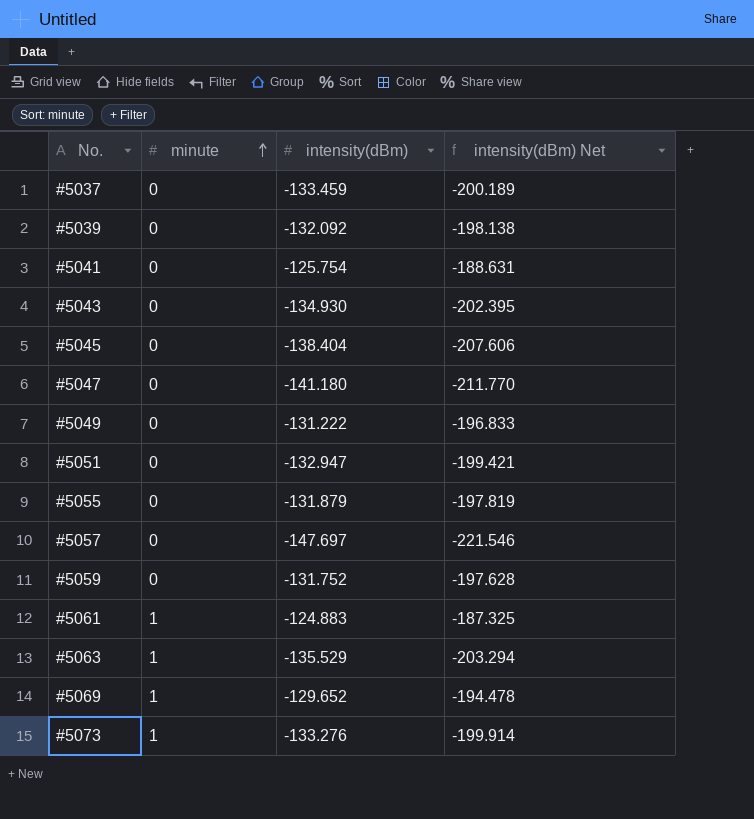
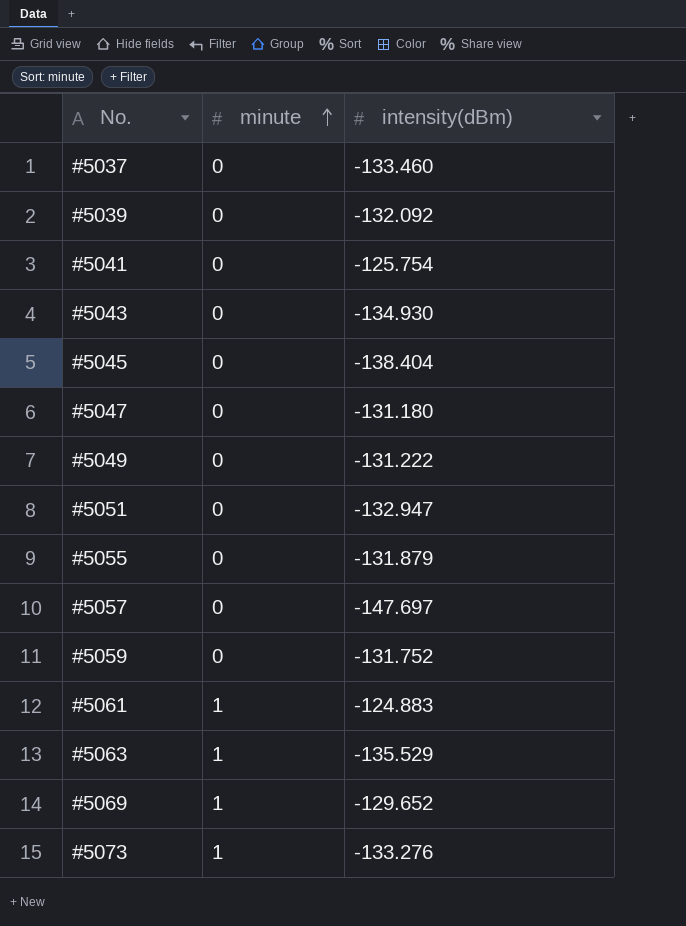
column intensity(dBm) Net | formula: [intensity(dBm)] * 1.5 -> none
#5037 | intensity(dBm): -133.459 -> -133.460
#5047 | intensity(dBm): -141.180 -> -131.180

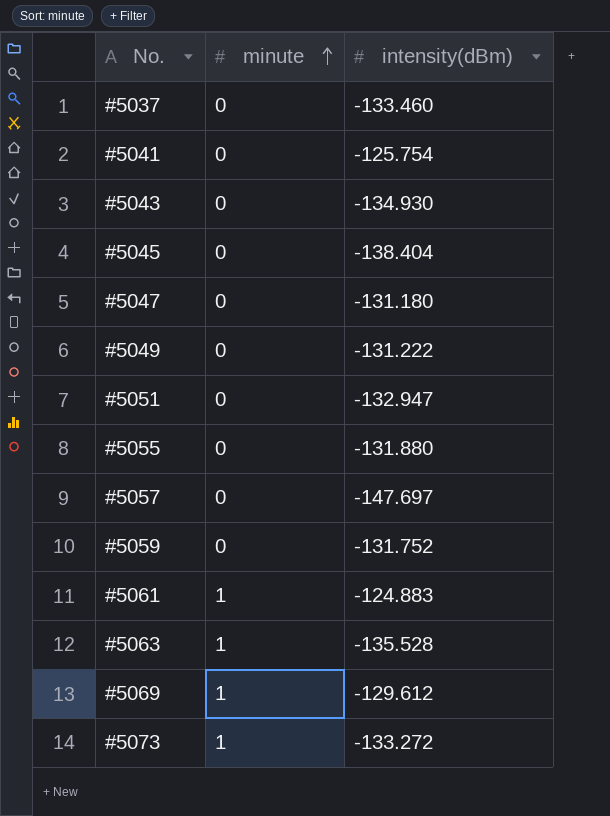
row #5039: 0 | -132.092 -> none
#5055 | intensity(dBm): -131.879 -> -131.880
#5063 | intensity(dBm): -135.529 -> -135.528
#5069 | intensity(dBm): -129.652 -> -129.612
#5073 | intensity(dBm): -133.276 -> -133.272

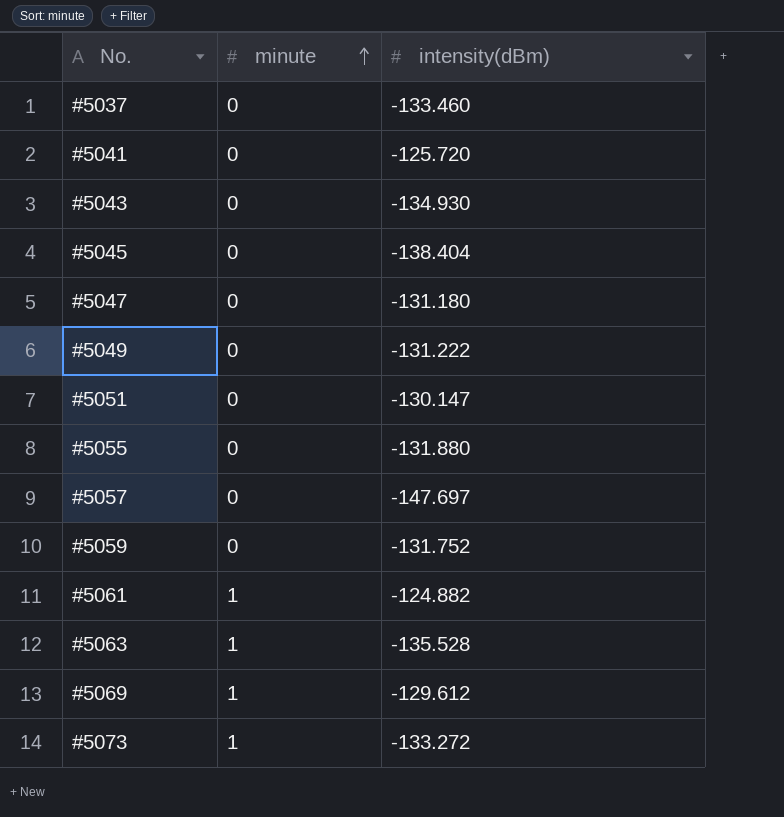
#5041 | intensity(dBm): -125.754 -> -125.720
#5051 | intensity(dBm): -132.947 -> -130.147
#5061 | intensity(dBm): -124.883 -> -124.882

